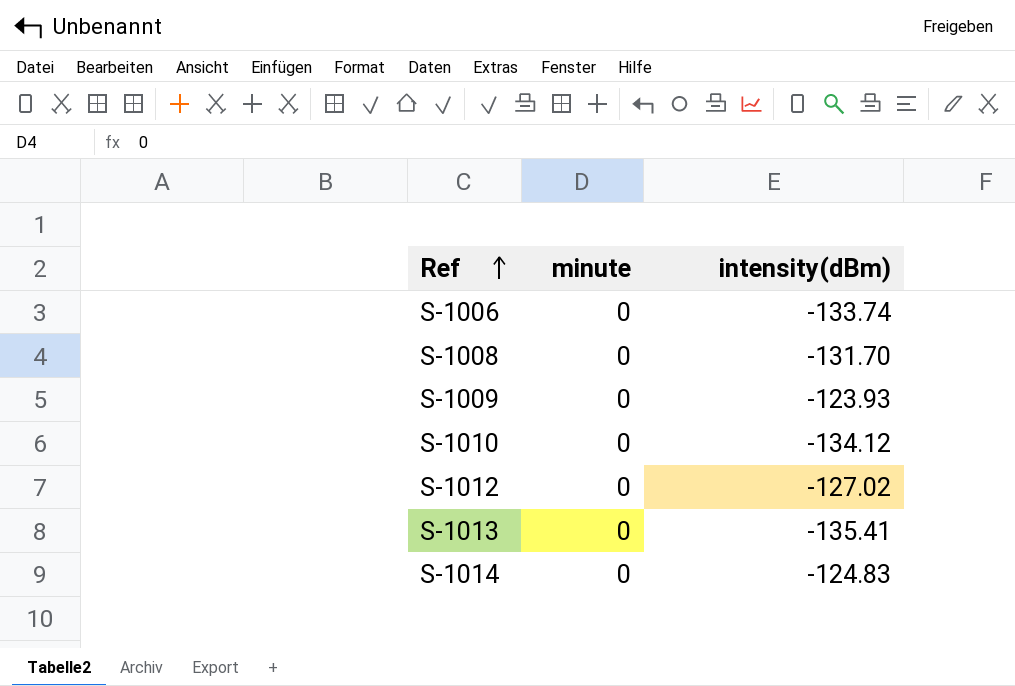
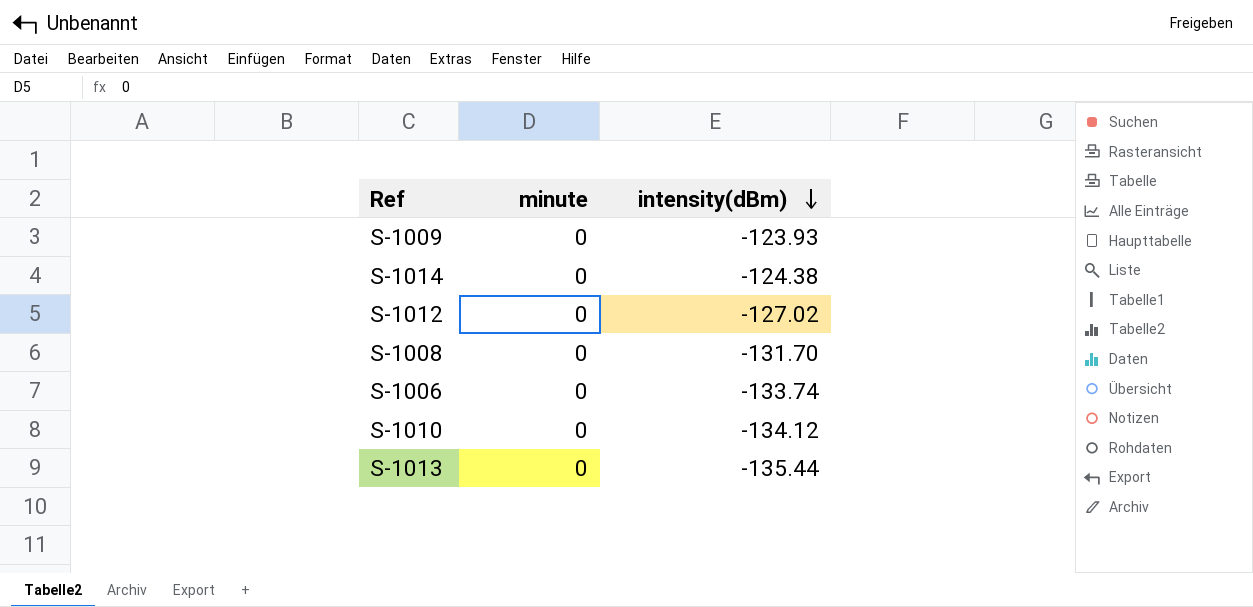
row order: Ref ascending -> intensity(dBm) descending
S-1014 | intensity(dBm): -124.83 -> -124.38
S-1013 | intensity(dBm): -135.41 -> -135.44

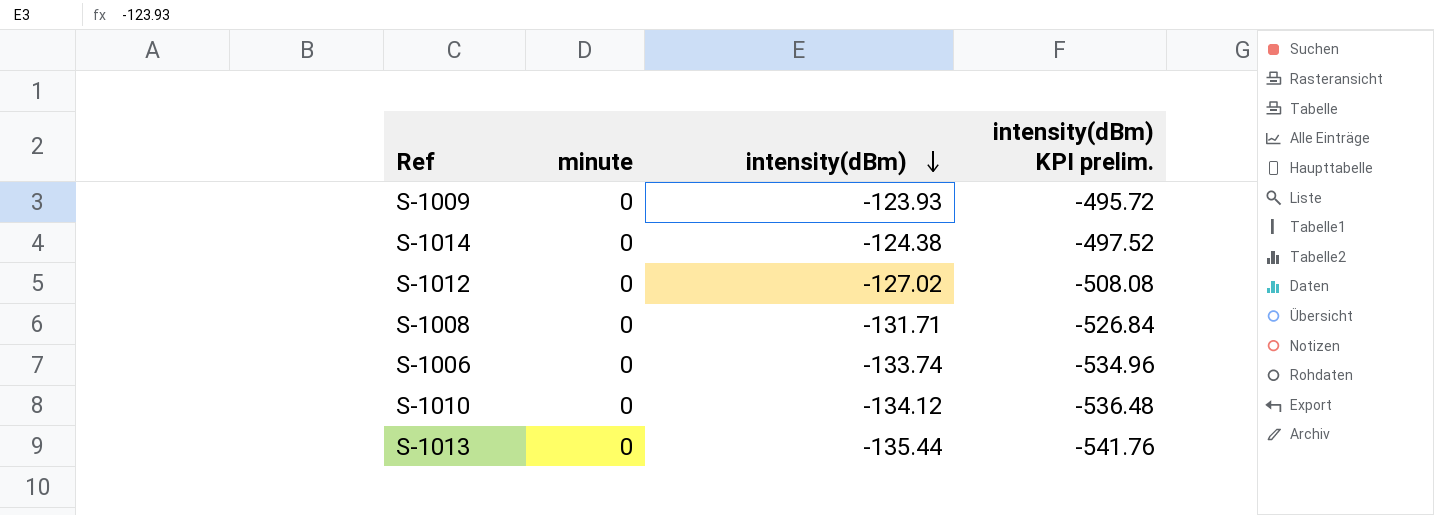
column intensity(dBm) KPI prelim. | formula: none -> [intensity(dBm)] * 4
S-1008 | intensity(dBm): -131.70 -> -131.71

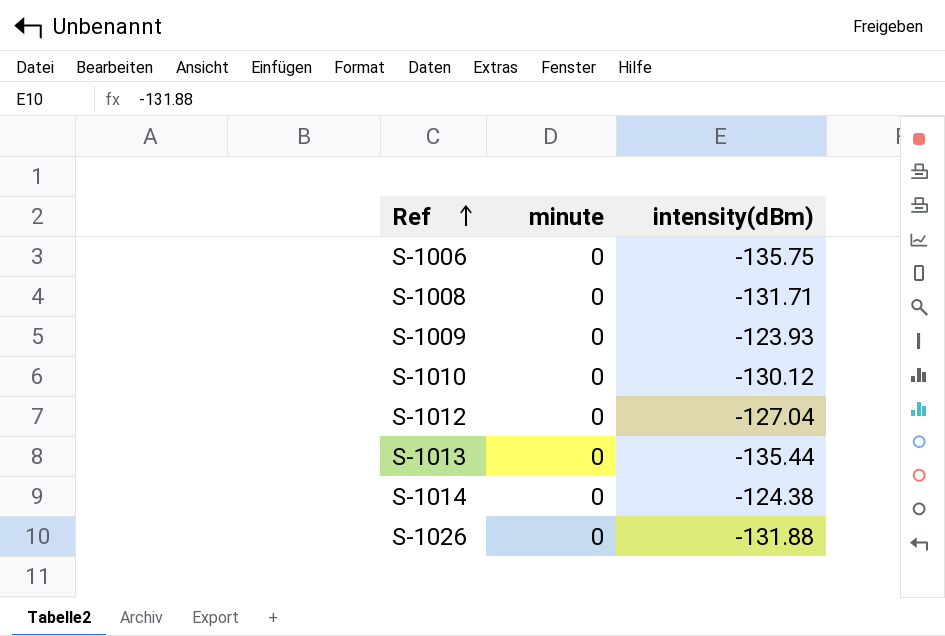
row order: intensity(dBm) descending -> Ref ascending
column intensity(dBm) KPI prelim. | formula: [intensity(dBm)] * 4 -> none
S-1006 | intensity(dBm): -133.74 -> -135.75
S-1010 | intensity(dBm): -134.12 -> -130.12
S-1012 | intensity(dBm): -127.02 -> -127.04
row S-1026: none -> 0 | -131.88

